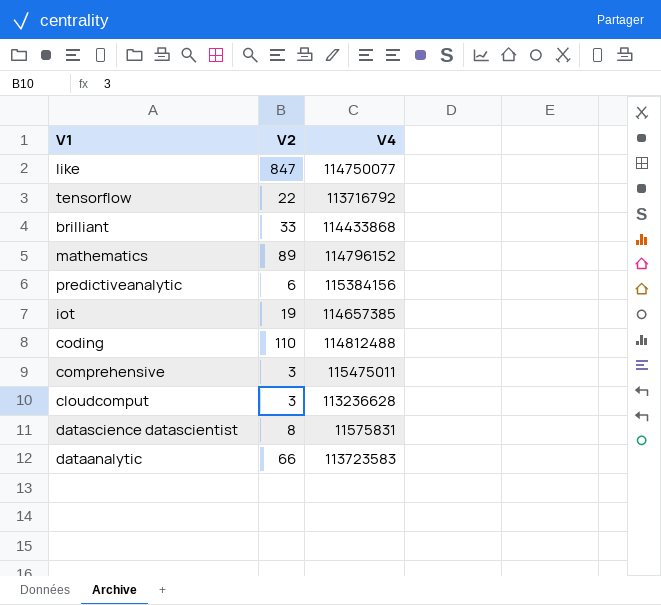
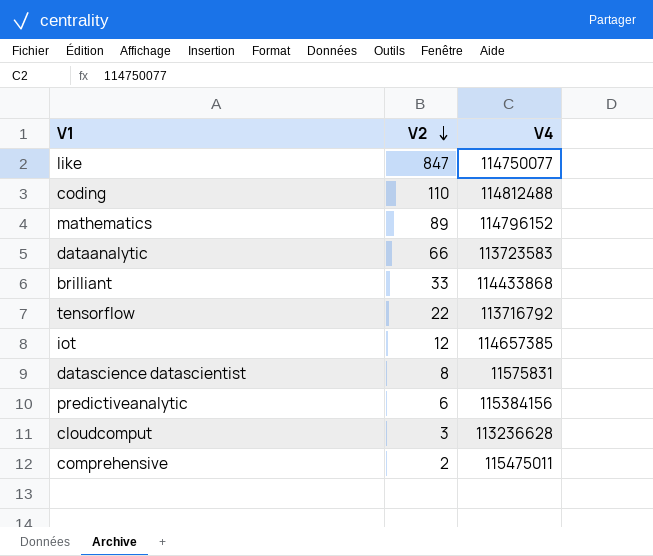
row order: none -> V2 descending
iot | V2: 19 -> 12
comprehensive | V2: 3 -> 2

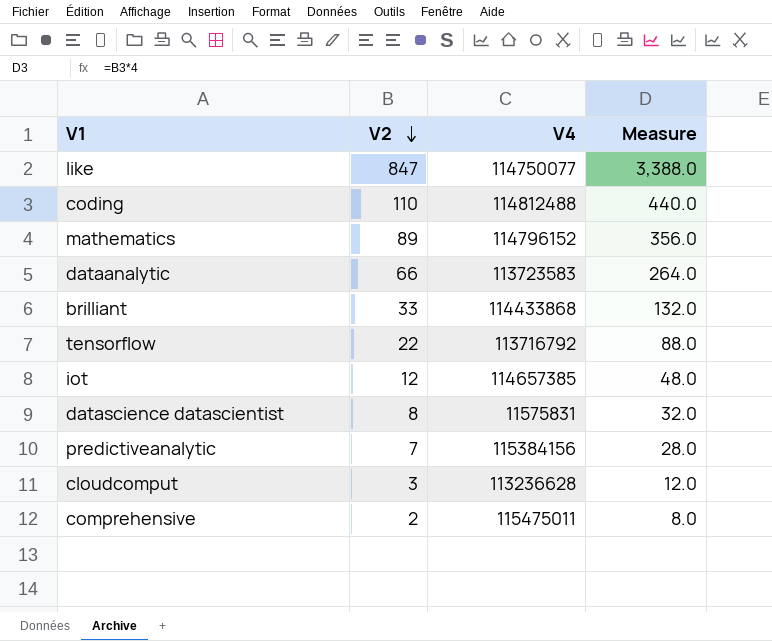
column Measure | formula: none -> [V2] * 4
predictiveanalytic | V2: 6 -> 7

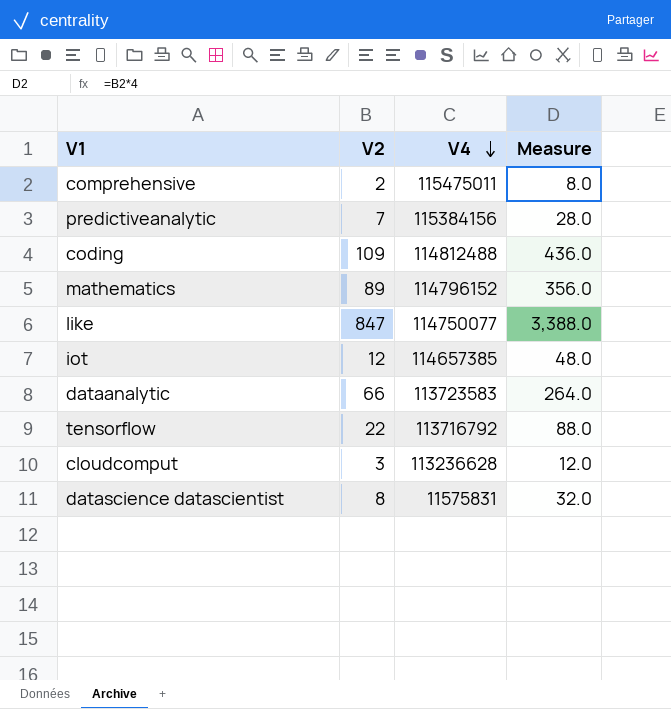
row order: V2 descending -> V4 descending
row brilliant: 33 | 114433868 | 132.0 -> none
coding | V2: 110 -> 109
coding | Measure: 440.0 -> 436.0

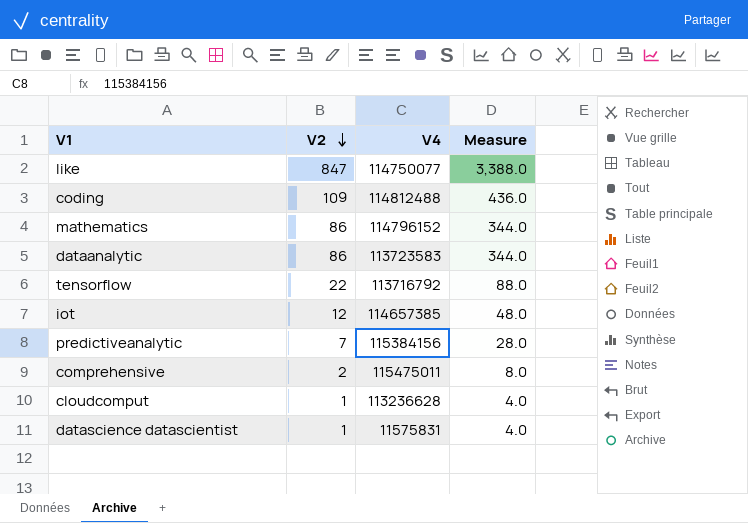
row order: V4 descending -> V2 descending
mathematics | V2: 89 -> 86
mathematics | Measure: 356.0 -> 344.0
dataanalytic | V2: 66 -> 86
dataanalytic | Measure: 264.0 -> 344.0
cloudcomput | V2: 3 -> 1
cloudcomput | Measure: 12.0 -> 4.0
datascience datascientist | V2: 8 -> 1
datascience datascientist | Measure: 32.0 -> 4.0

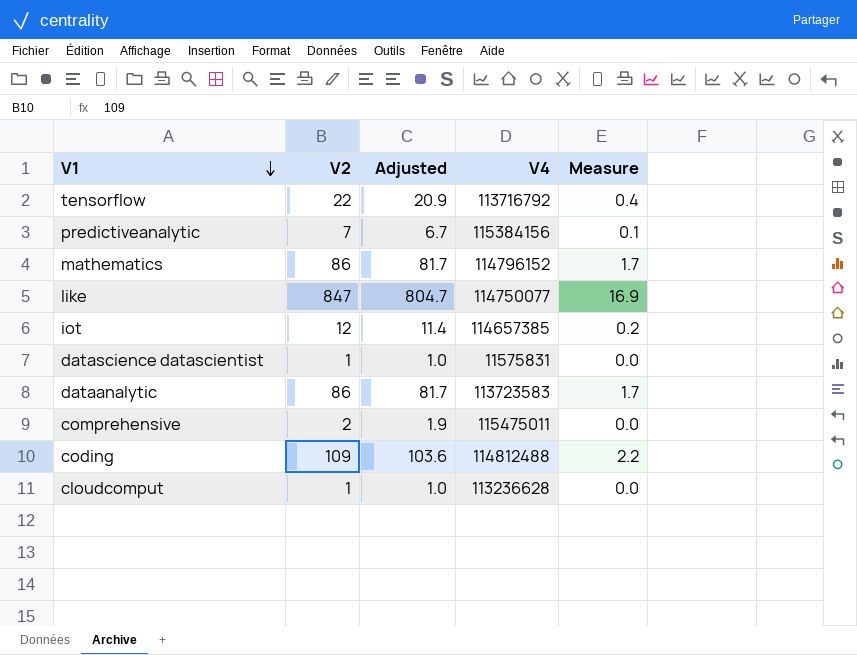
row order: V2 descending -> V1 descending
column Adjusted | formula: none -> [V2] * 0.95
column Measure | formula: [V2] * 4 -> [V2] * 0.02

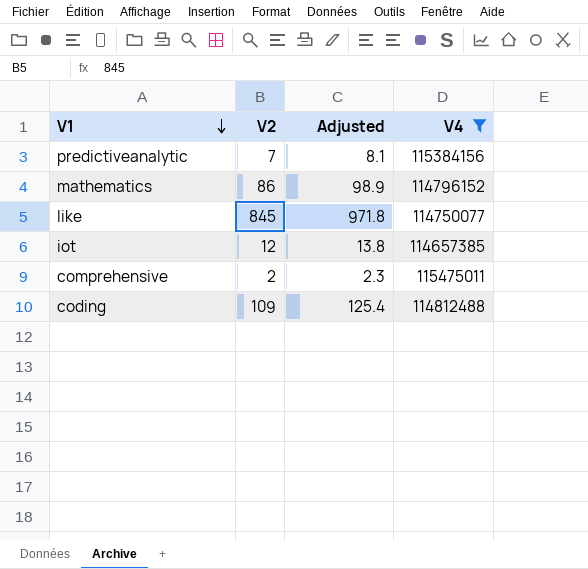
filter: none -> V4 >= 114657385
column Measure | formula: [V2] * 0.02 -> none
column Adjusted | formula: [V2] * 0.95 -> [V2] * 1.15
like | V2: 847 -> 845

